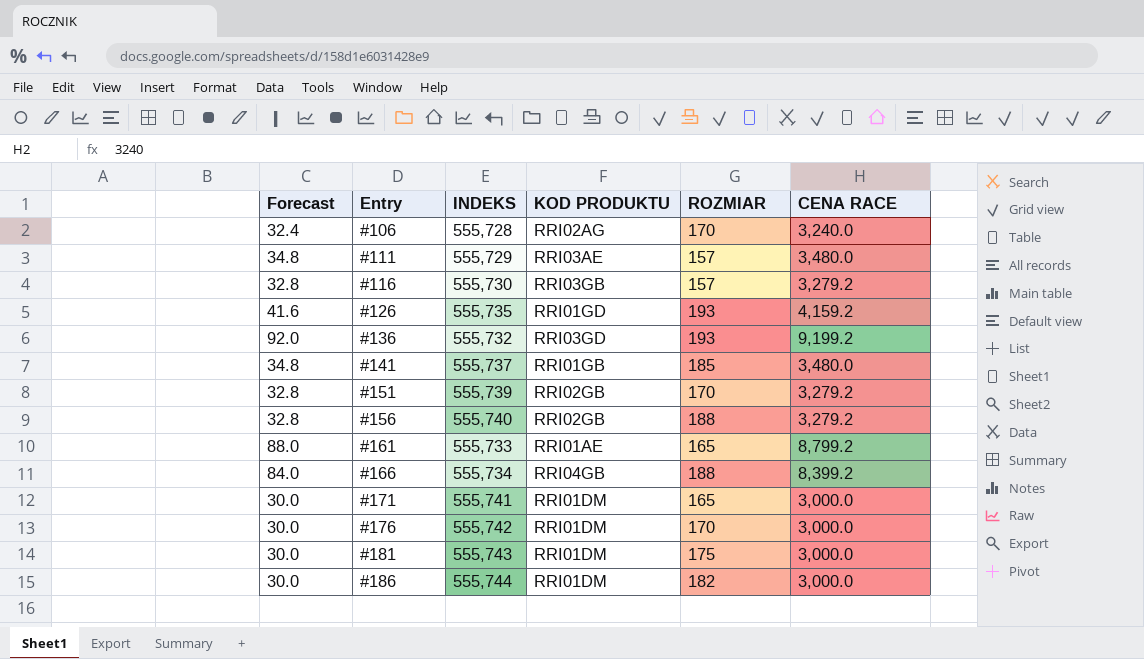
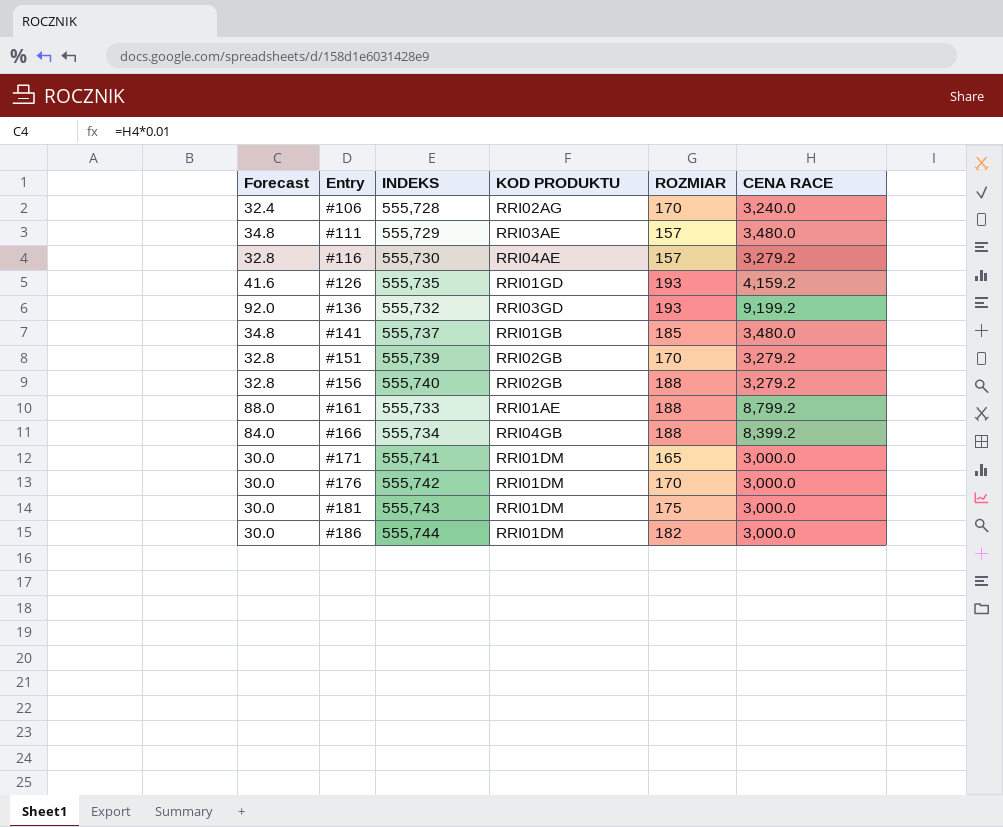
#116 | KOD PRODUKTU: RRI03GB -> RRI04AE
#161 | ROZMIAR: 165 -> 188

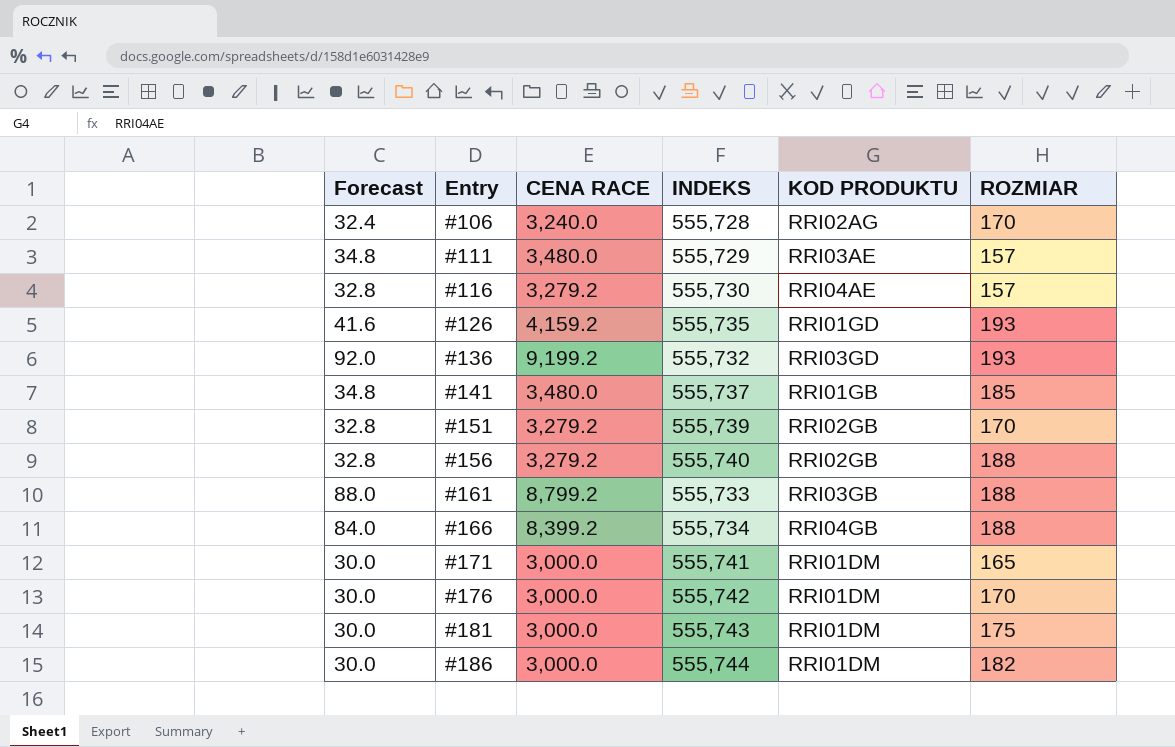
column CENA RACE | position: 6 -> 3
#161 | KOD PRODUKTU: RRI01AE -> RRI03GB

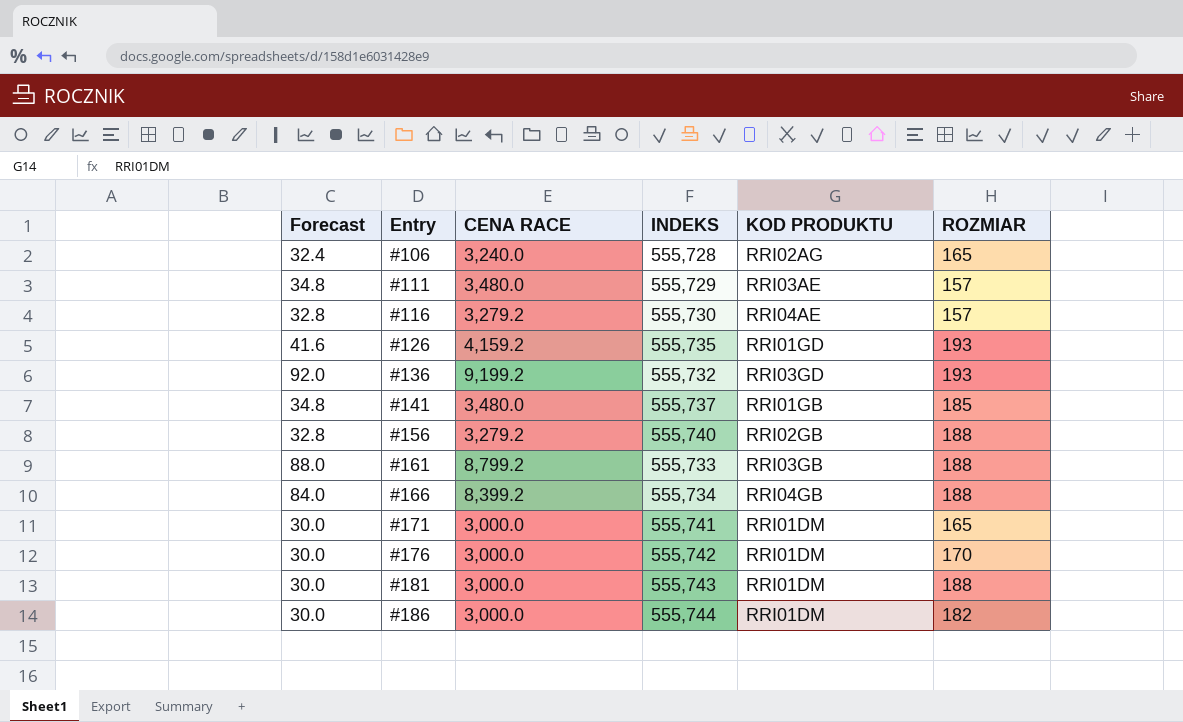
row #151: 32.8 | 3,279.2 | 555,739 | RRI02GB | 170 -> none
#106 | ROZMIAR: 170 -> 165
#181 | ROZMIAR: 175 -> 188

